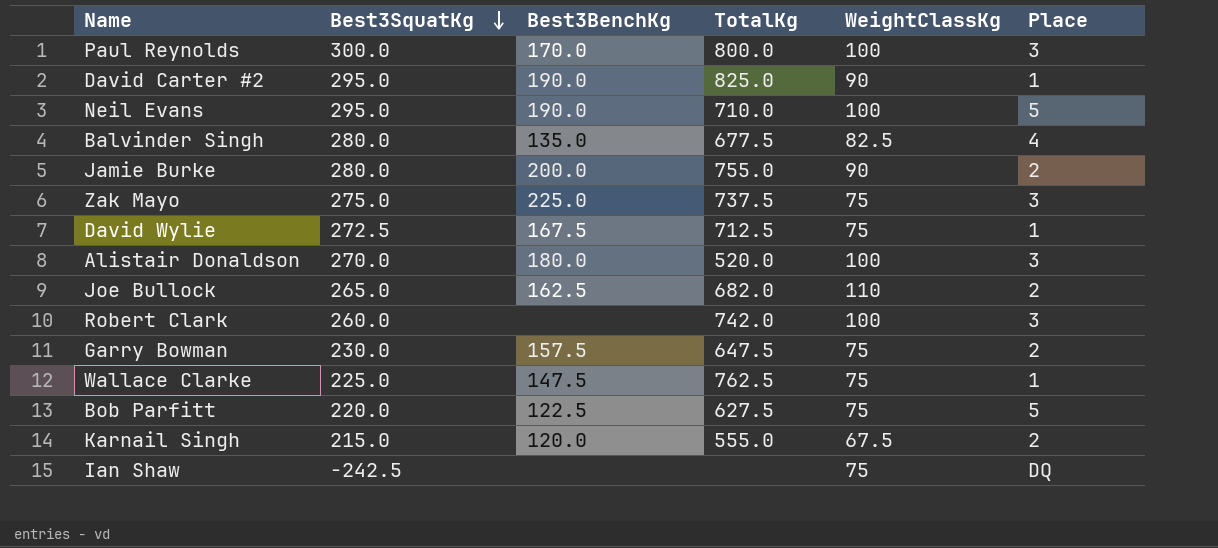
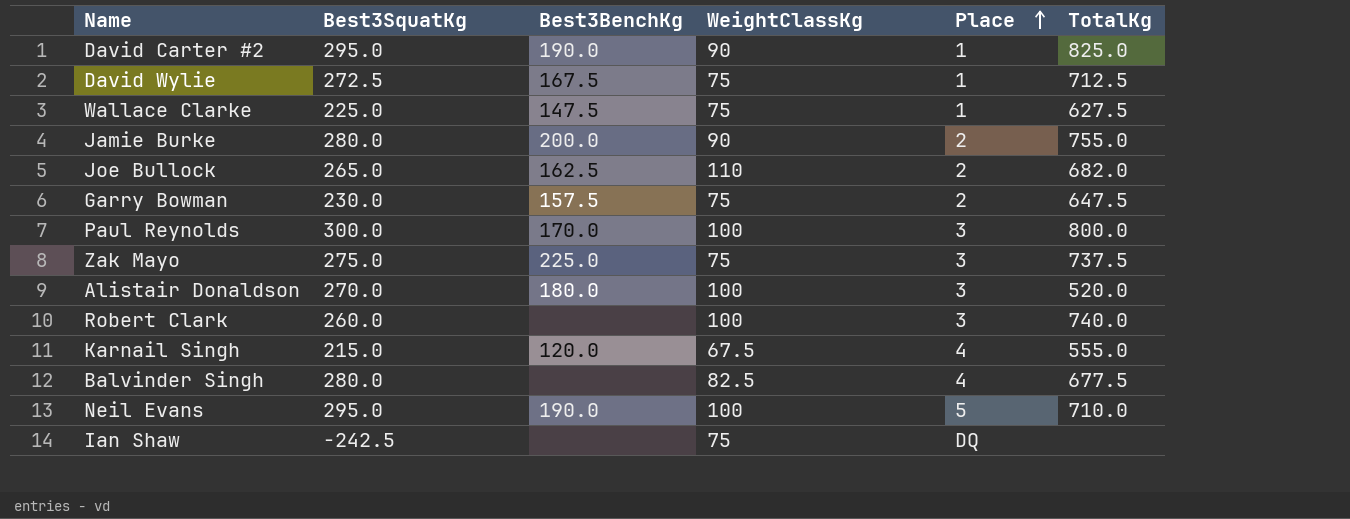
row order: Best3SquatKg descending -> Place ascending
column TotalKg | position: 4 -> 6
row Bob Parfitt: 220.0 | 122.5 | 627.5 | 75 | 5 -> none
Wallace Clarke | TotalKg: 762.5 -> 627.5
Robert Clark | TotalKg: 742.0 -> 740.0
Karnail Singh | Place: 2 -> 4
Balvinder Singh | Best3BenchKg: 135.0 -> none

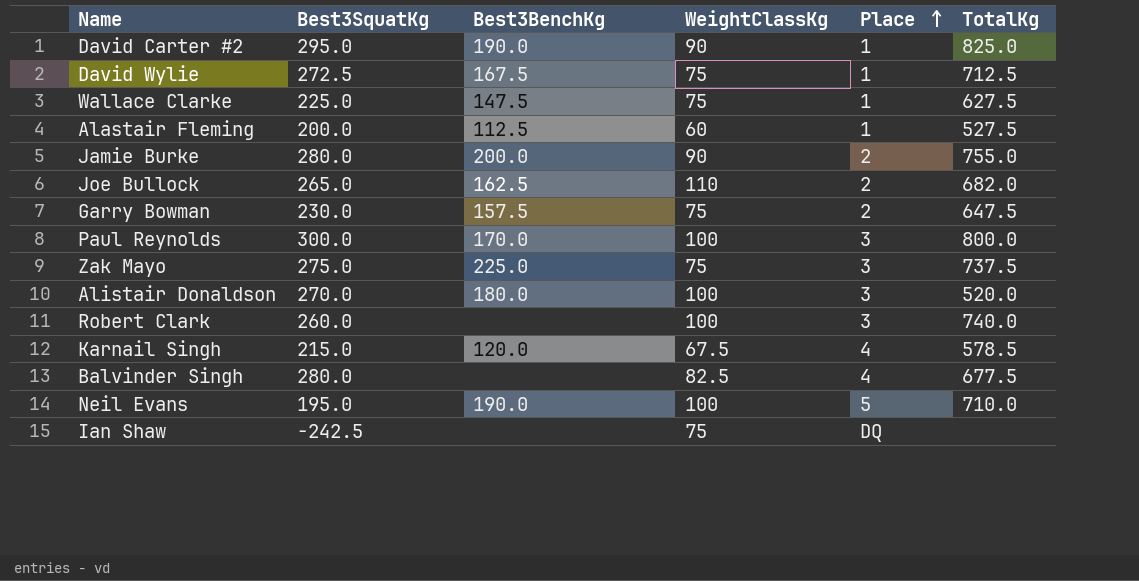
row Alastair Fleming: none -> 200.0 | 112.5 | 60 | 1 | 527.5
Karnail Singh | TotalKg: 555.0 -> 578.5
Neil Evans | Best3SquatKg: 295.0 -> 195.0

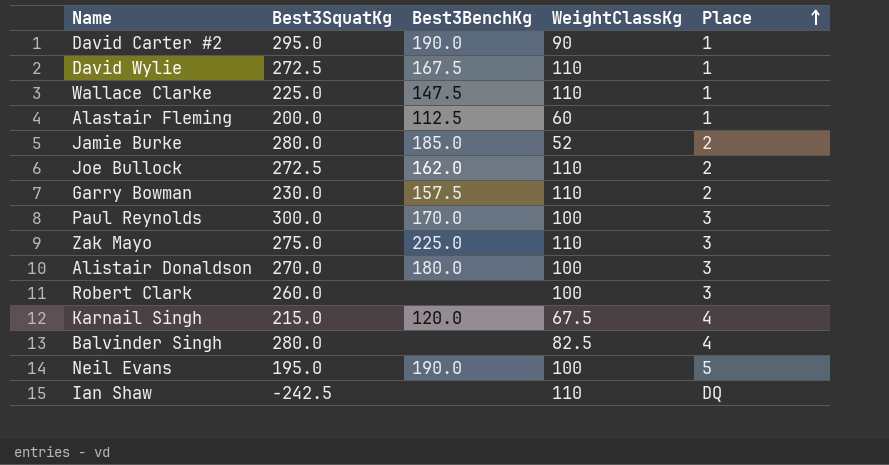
column TotalKg | position: 6 -> none
David Wylie | WeightClassKg: 75 -> 110
Wallace Clarke | WeightClassKg: 75 -> 110
Jamie Burke | Best3BenchKg: 200.0 -> 185.0
Jamie Burke | WeightClassKg: 90 -> 52
Joe Bullock | Best3SquatKg: 265.0 -> 272.5
Joe Bullock | Best3BenchKg: 162.5 -> 162.0
Garry Bowman | WeightClassKg: 75 -> 110
Zak Mayo | WeightClassKg: 75 -> 110
Ian Shaw | WeightClassKg: 75 -> 110

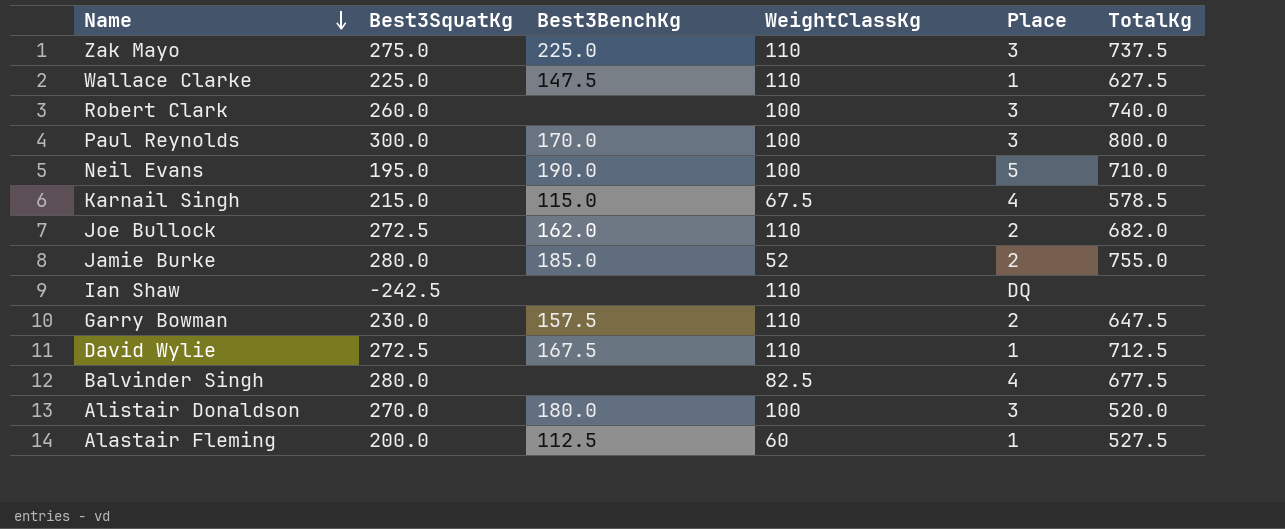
row order: Place ascending -> Name descending
column TotalKg | position: none -> 6
row David Carter #2: 295.0 | 190.0 | 90 | 1 -> none
Karnail Singh | Best3BenchKg: 120.0 -> 115.0

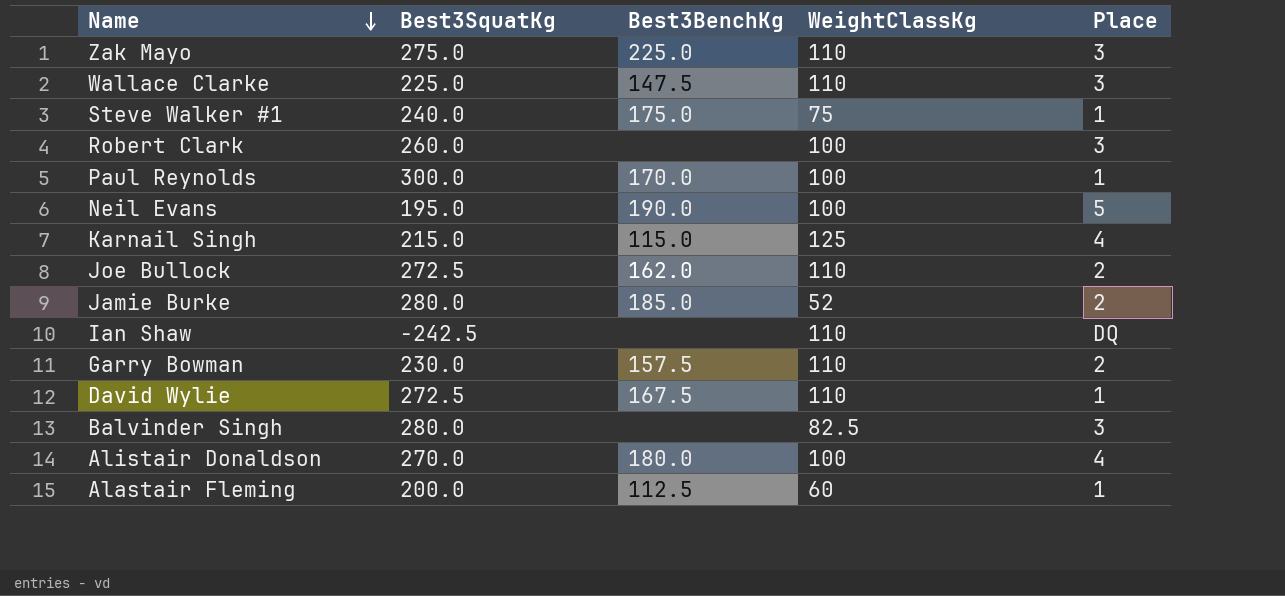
column TotalKg | position: 6 -> none
Wallace Clarke | Place: 1 -> 3
row Steve Walker #1: none -> 240.0 | 175.0 | 75 | 1
Paul Reynolds | Place: 3 -> 1
Karnail Singh | WeightClassKg: 67.5 -> 125
Balvinder Singh | Place: 4 -> 3
Alistair Donaldson | Place: 3 -> 4

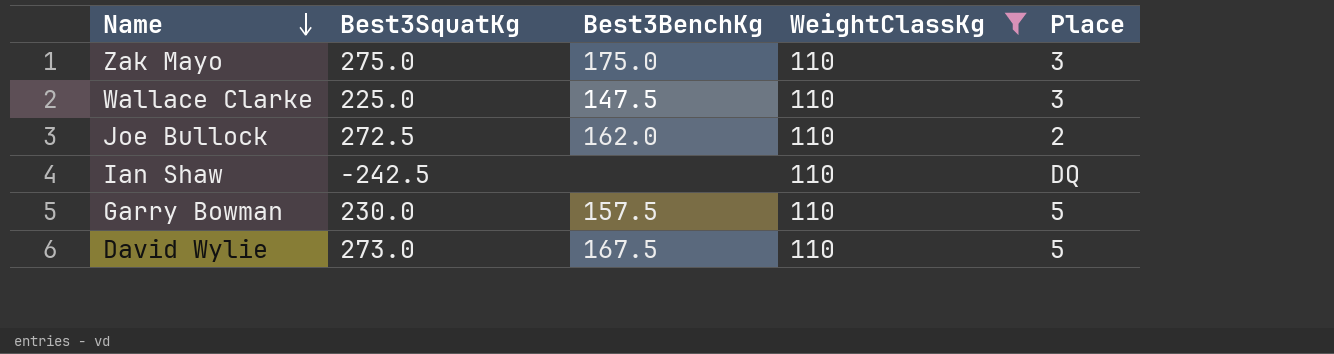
filter: none -> WeightClassKg = 110
Zak Mayo | Best3BenchKg: 225.0 -> 175.0
Garry Bowman | Place: 2 -> 5
David Wylie | Best3SquatKg: 272.5 -> 273.0
David Wylie | Place: 1 -> 5

